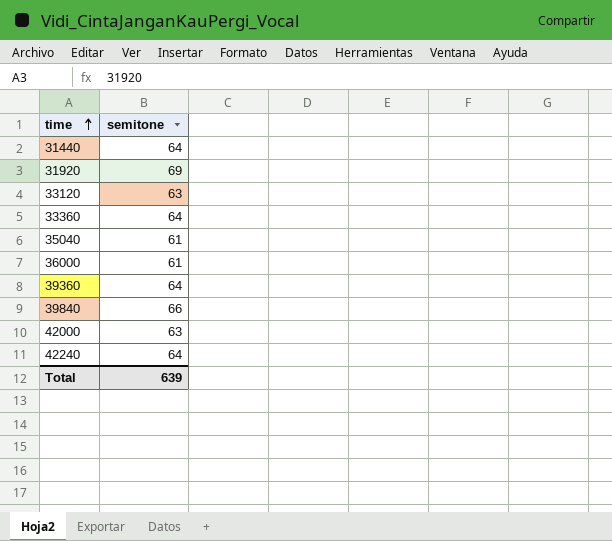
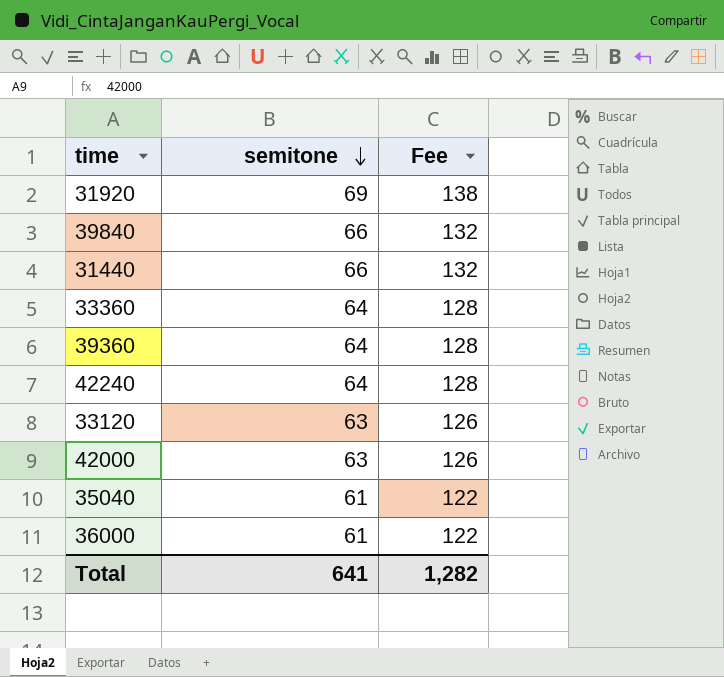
row order: time ascending -> semitone descending
column Fee | formula: none -> [semitone] * 2
31440 | semitone: 64 -> 66
Total | semitone: 639 -> 641

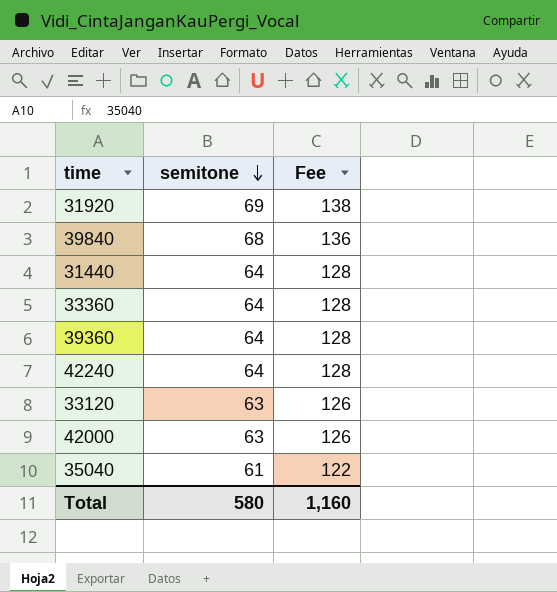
row 36000: 61 | 122 -> none
39840 | semitone: 66 -> 68
39840 | Fee: 132 -> 136
31440 | semitone: 66 -> 64
31440 | Fee: 132 -> 128
Total | semitone: 641 -> 580
Total | Fee: 1,282 -> 1,160

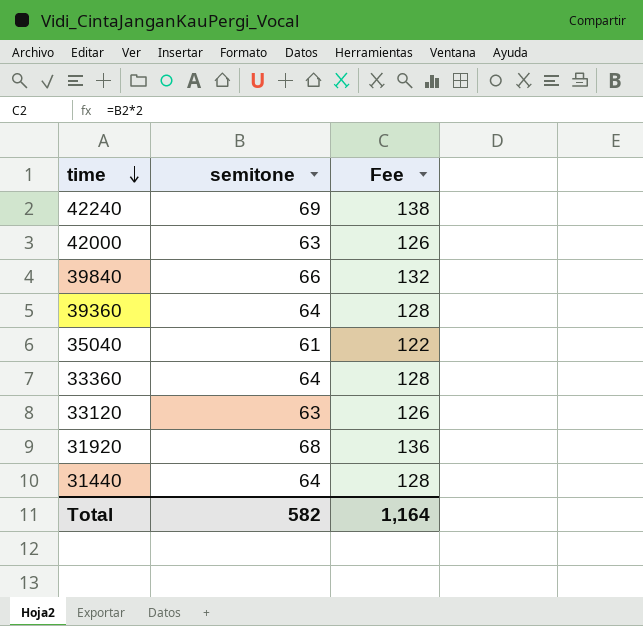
row order: semitone descending -> time descending
42240 | semitone: 64 -> 69
42240 | Fee: 128 -> 138
39840 | semitone: 68 -> 66
39840 | Fee: 136 -> 132
31920 | semitone: 69 -> 68
31920 | Fee: 138 -> 136
Total | semitone: 580 -> 582
Total | Fee: 1,160 -> 1,164

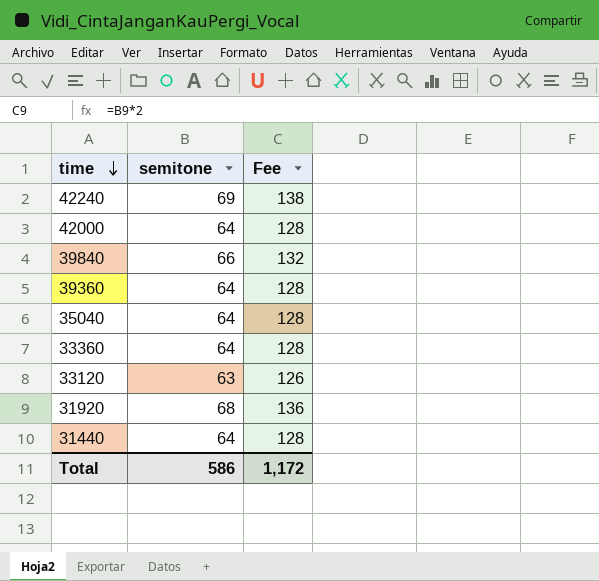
42000 | semitone: 63 -> 64
42000 | Fee: 126 -> 128
35040 | semitone: 61 -> 64
35040 | Fee: 122 -> 128
Total | semitone: 582 -> 586
Total | Fee: 1,164 -> 1,172

